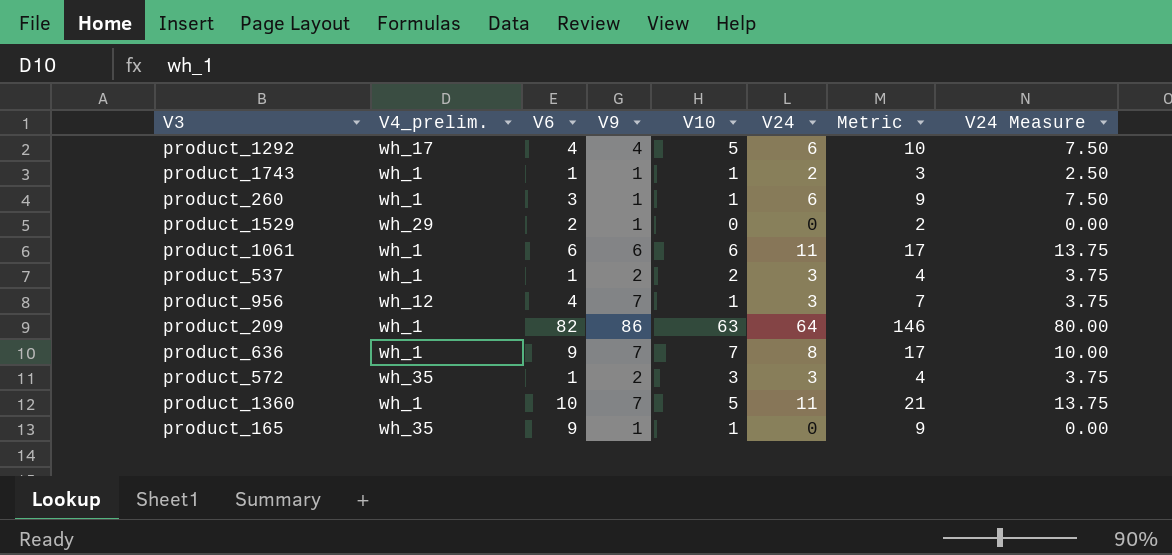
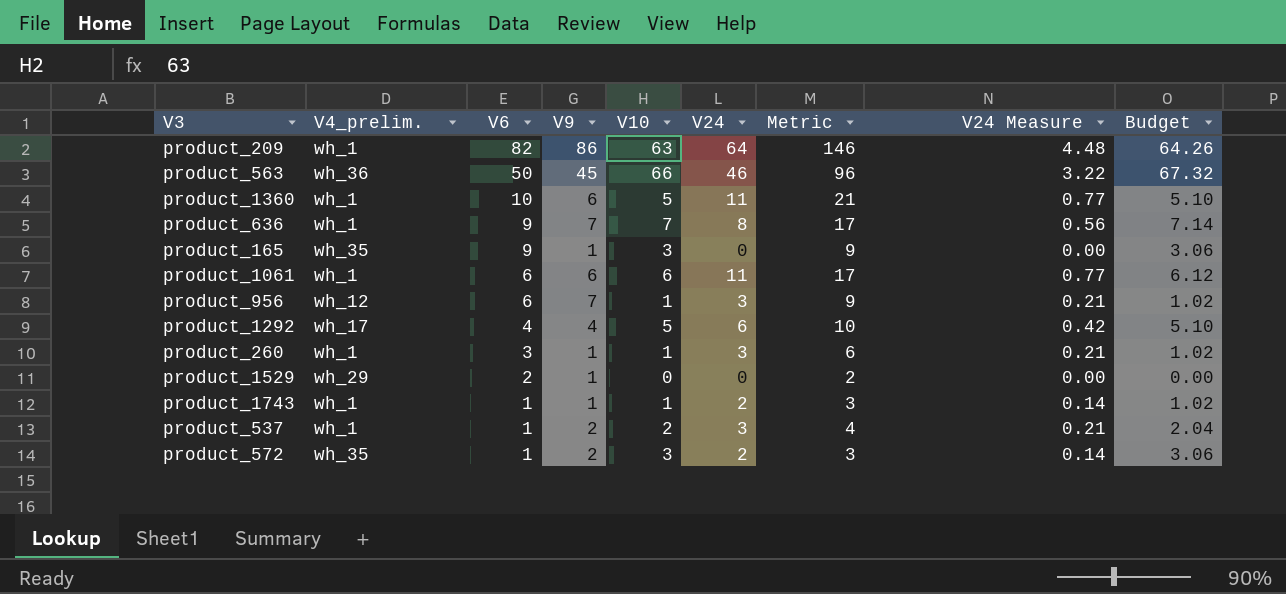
row order: none -> V6 descending
column V24 Measure | formula: [V24] * 1.25 -> [V24] * 0.07
column Budget | formula: none -> [V10] * 1.02
row product_563: none -> wh_36 | 50 | 45 | 66 | 46 | 96 | 3.22 | 67.32
product_1360 | V9: 7 -> 6
product_165 | V10: 1 -> 3
product_956 | V6: 4 -> 6
product_956 | Metric: 7 -> 9
product_260 | V24: 6 -> 3
product_260 | Metric: 9 -> 6
product_572 | V24: 3 -> 2
product_572 | Metric: 4 -> 3

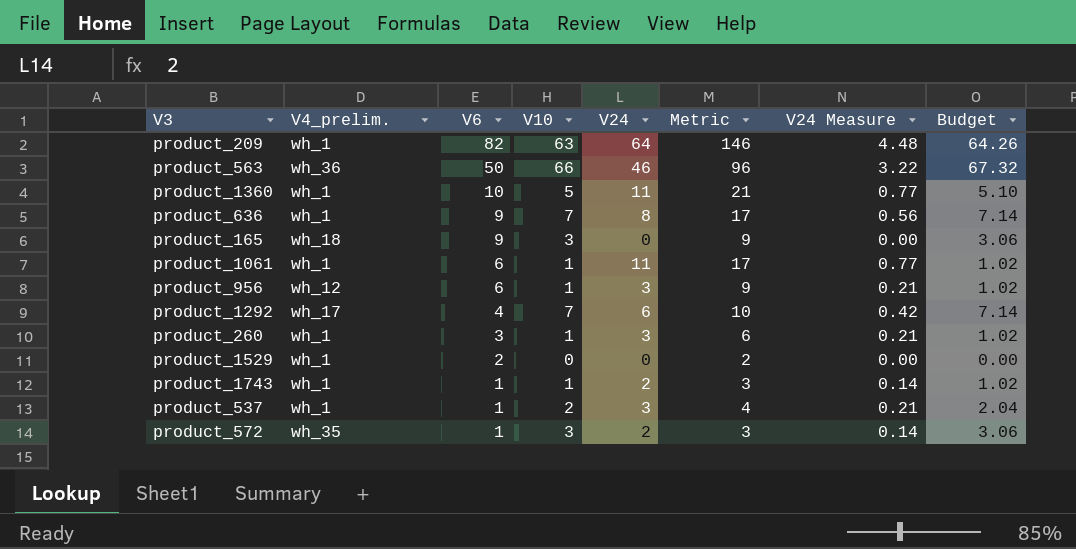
column V9 | position: 4 -> none
product_165 | V4_prelim.: wh_35 -> wh_18
product_1061 | V10: 6 -> 1
product_1061 | Budget: 6.12 -> 1.02
product_1292 | V10: 5 -> 7
product_1292 | Budget: 5.10 -> 7.14
product_1529 | V4_prelim.: wh_29 -> wh_1

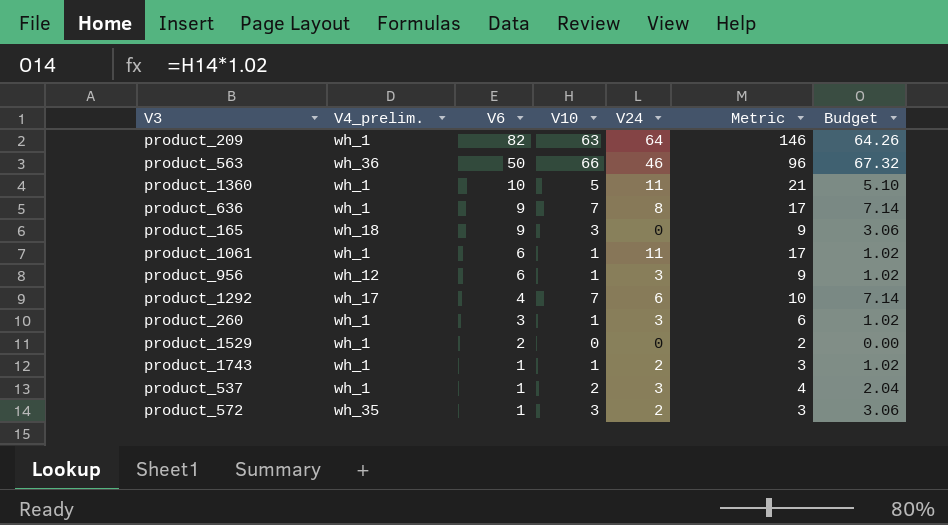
column V24 Measure | formula: [V24] * 0.07 -> none

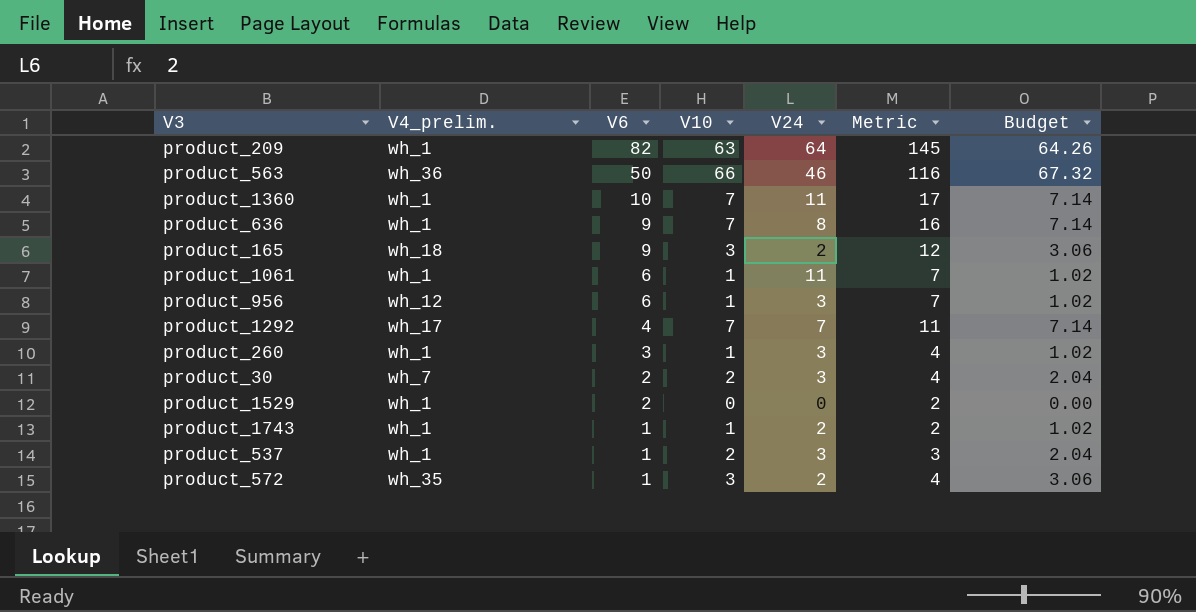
column Metric | formula: [V6] + [V24] -> [V6] + [V10]
product_1360 | V10: 5 -> 7
product_1360 | Budget: 5.10 -> 7.14
product_165 | V24: 0 -> 2
product_1292 | V24: 6 -> 7
row product_30: none -> wh_7 | 2 | 2 | 3 | 4 | 2.04

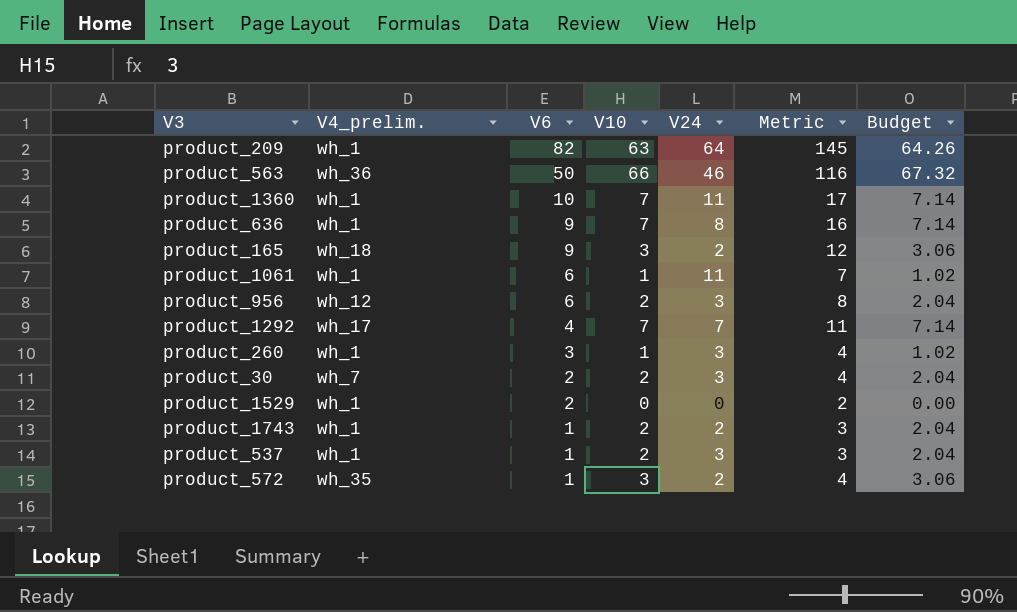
product_956 | V10: 1 -> 2
product_956 | Metric: 7 -> 8
product_956 | Budget: 1.02 -> 2.04
product_1743 | V10: 1 -> 2
product_1743 | Metric: 2 -> 3
product_1743 | Budget: 1.02 -> 2.04

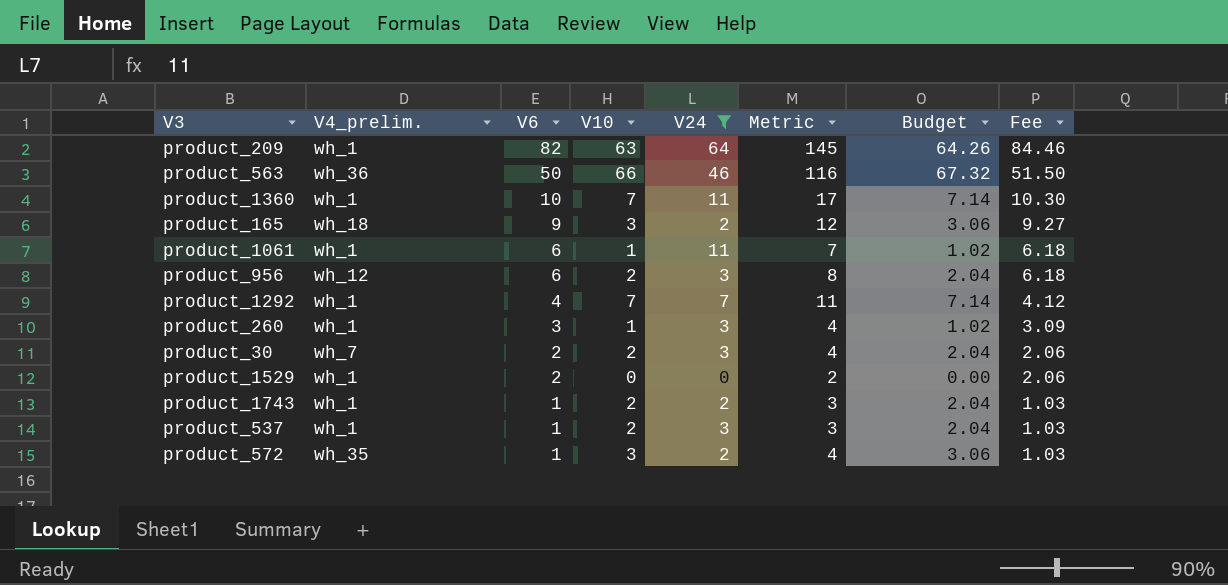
filter: none -> V24 != 8
column Fee | formula: none -> [V6] * 1.03
product_1292 | V4_prelim.: wh_17 -> wh_1

